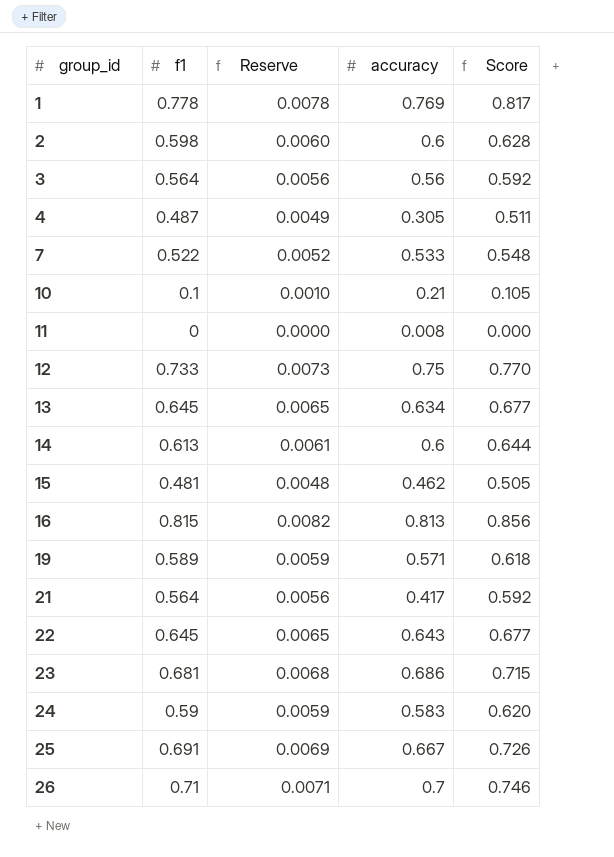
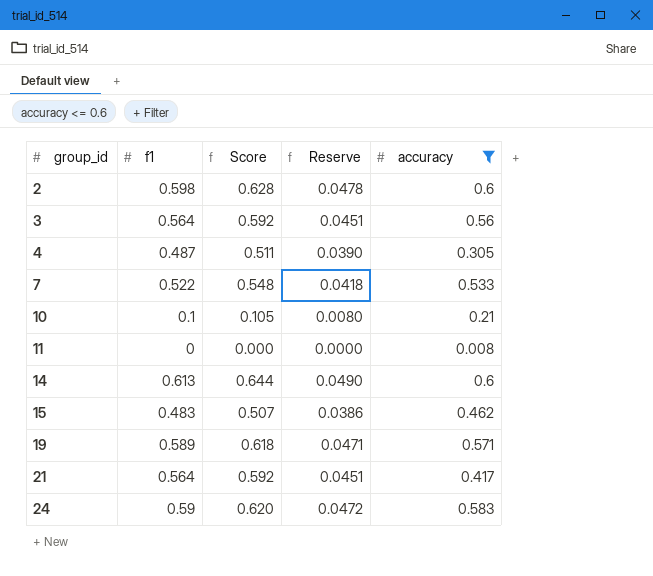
filter: none -> accuracy <= 0.6
column Score | position: 5 -> 3
column Reserve | formula: [f1] * 0.01 -> [f1] * 0.08
15 | f1: 0.481 -> 0.483
15 | Score: 0.505 -> 0.507

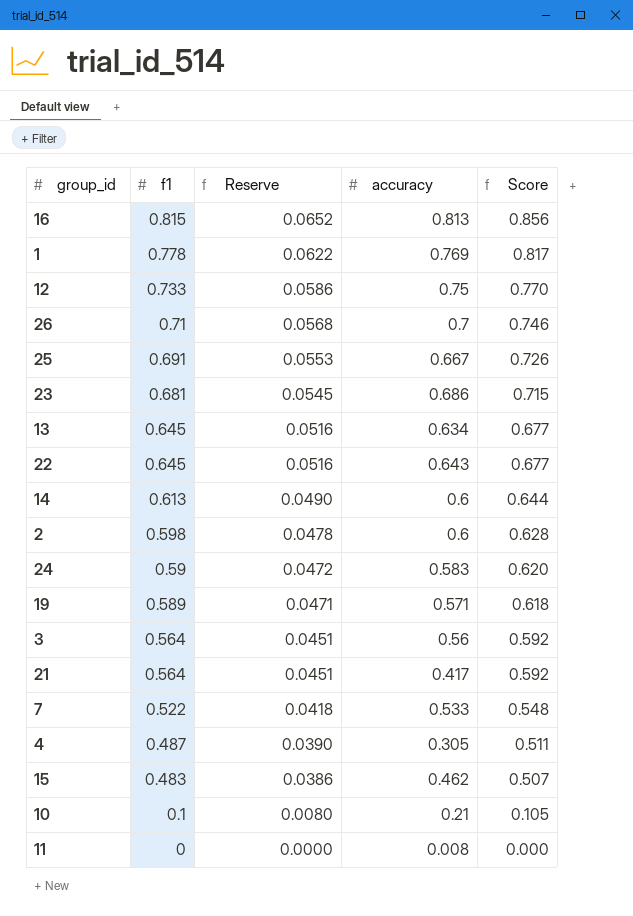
filter: accuracy <= 0.6 -> none
row order: group_id ascending -> f1 descending
column Score | position: 3 -> 5

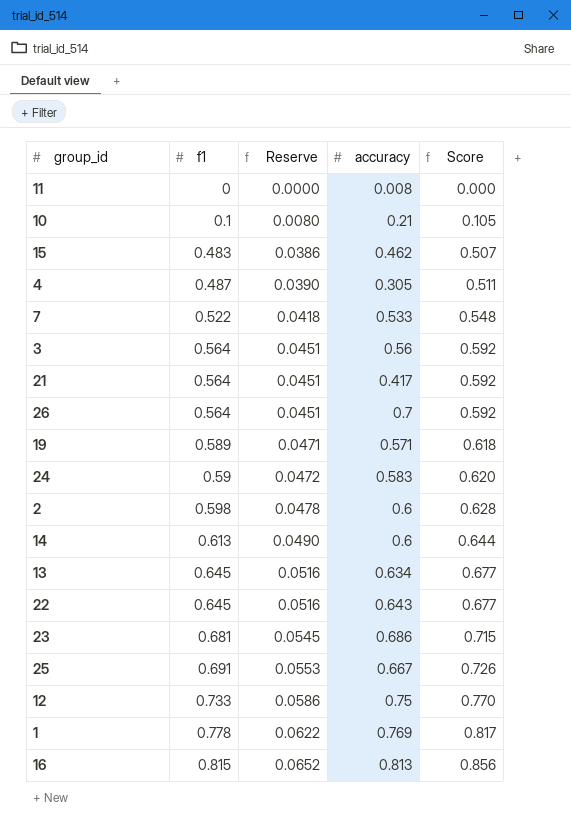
row order: f1 descending -> f1 ascending
26 | f1: 0.71 -> 0.564
26 | Reserve: 0.0568 -> 0.0451
26 | Score: 0.746 -> 0.592

